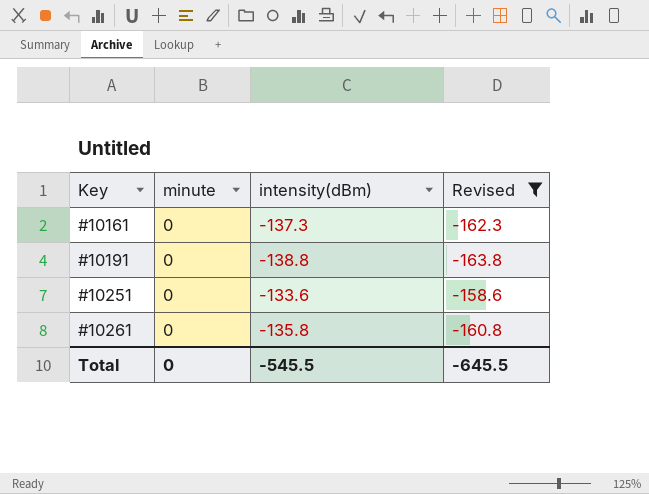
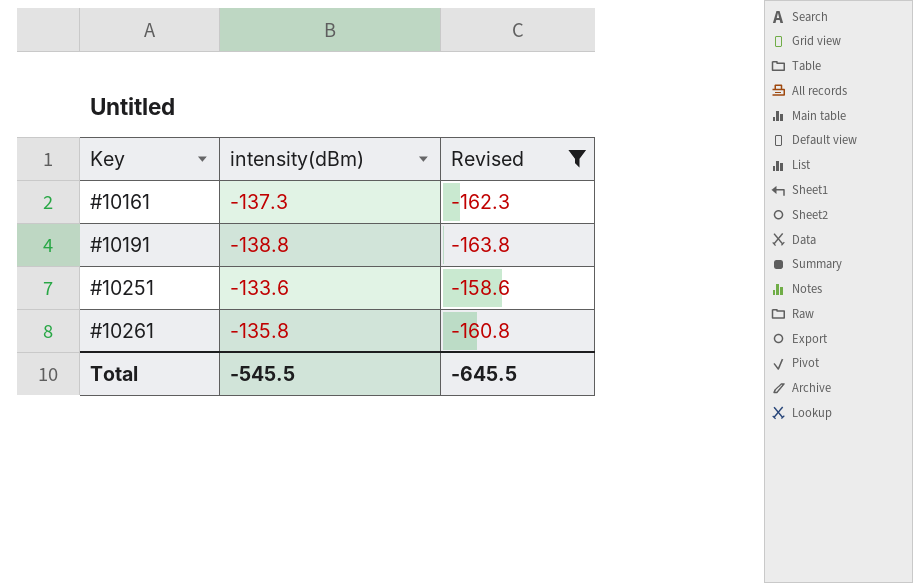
column minute | position: 2 -> none

